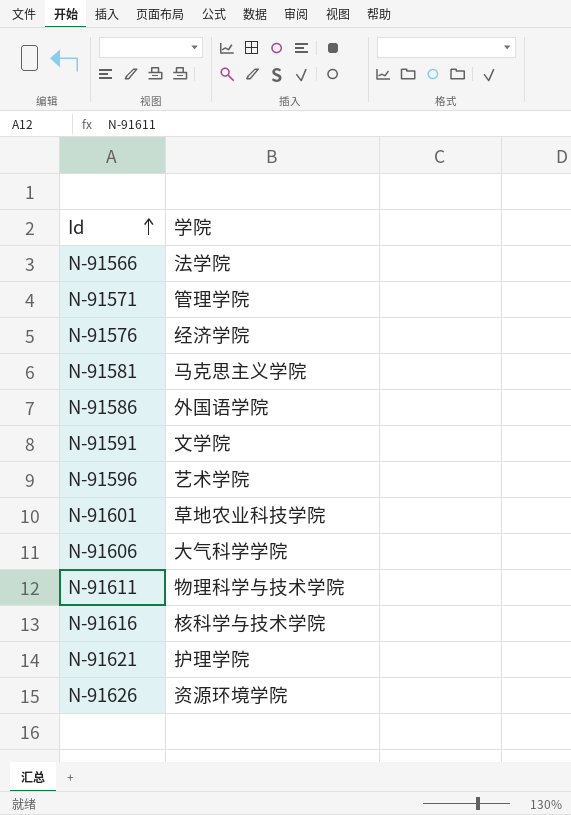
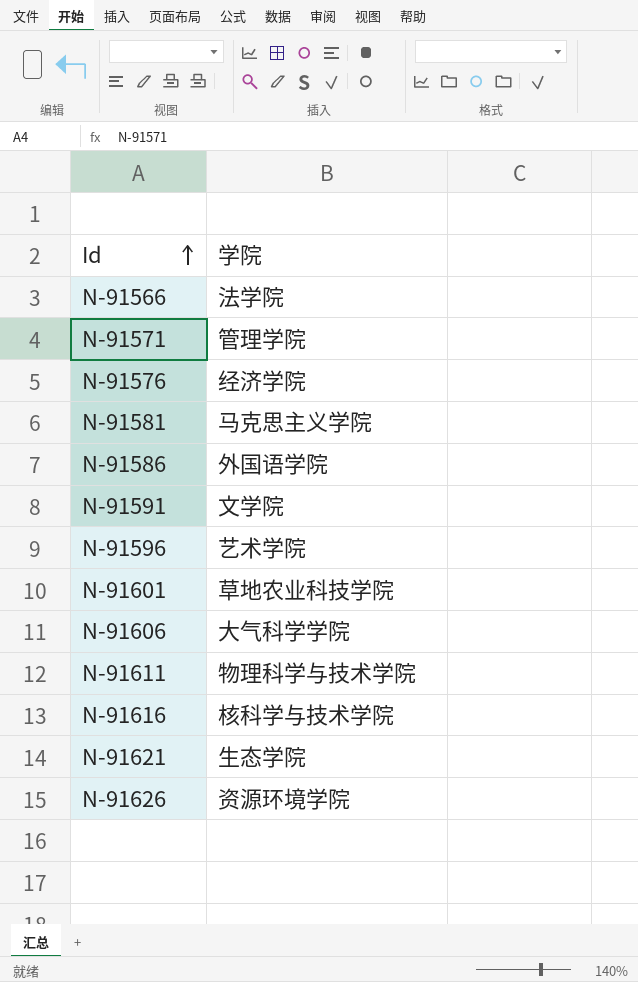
N-91621 | 学院: 护理学院 -> 生态学院

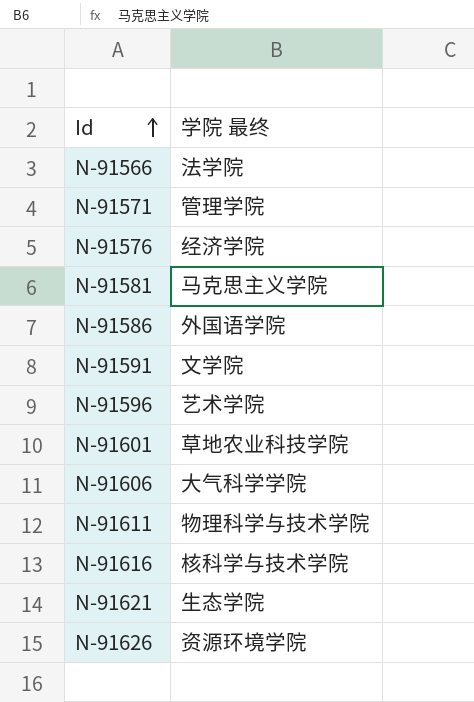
column name: 学院 -> 学院 最终

